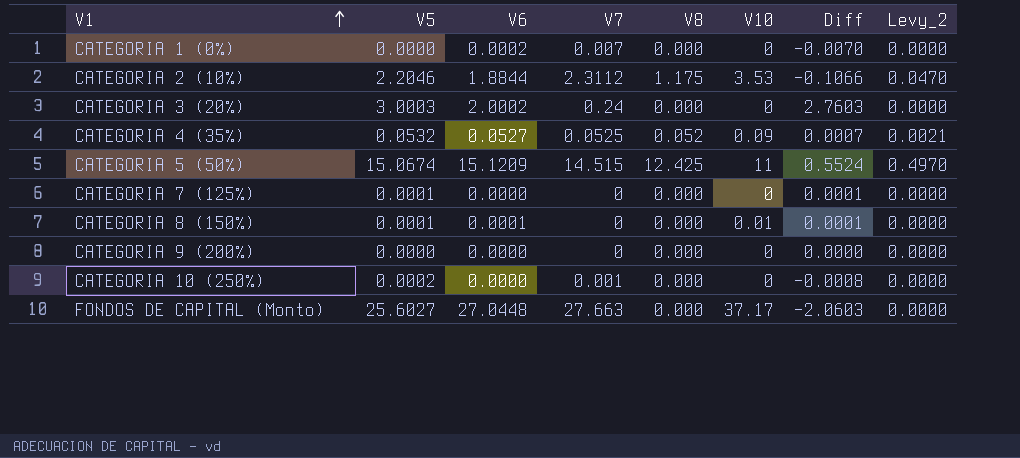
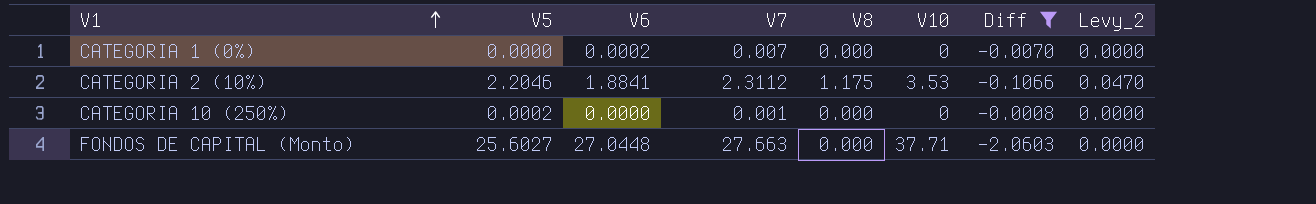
filter: none -> Diff <= -0.0008
CATEGORIA 2 (10%) | V6: 1.8844 -> 1.8841
FONDOS DE CAPITAL (Monto) | V10: 37.17 -> 37.71

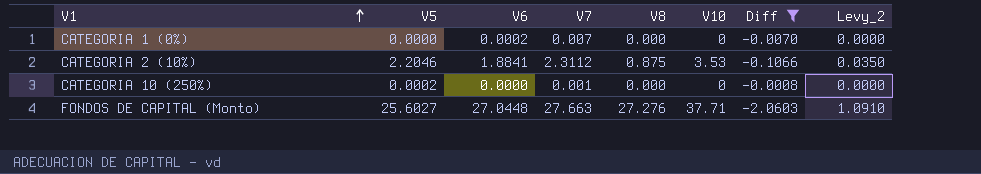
CATEGORIA 2 (10%) | V8: 1.175 -> 0.875
CATEGORIA 2 (10%) | Levy_2: 0.0470 -> 0.0350
FONDOS DE CAPITAL (Monto) | V8: 0.000 -> 27.276
FONDOS DE CAPITAL (Monto) | Levy_2: 0.0000 -> 1.0910

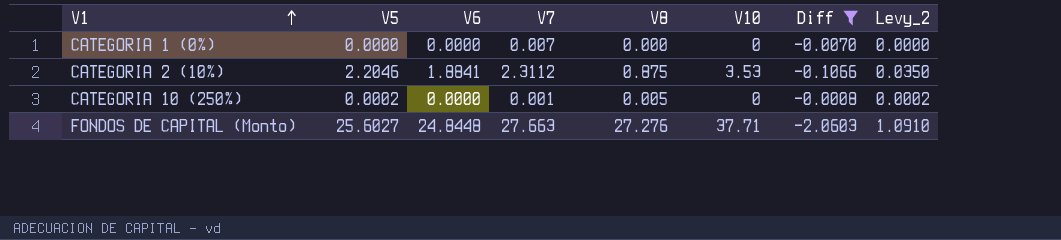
CATEGORIA 1 (0%) | V6: 0.0002 -> 0.0000
CATEGORIA 10 (250%) | V8: 0.000 -> 0.005
CATEGORIA 10 (250%) | Levy_2: 0.0000 -> 0.0002
FONDOS DE CAPITAL (Monto) | V6: 27.0448 -> 24.8448

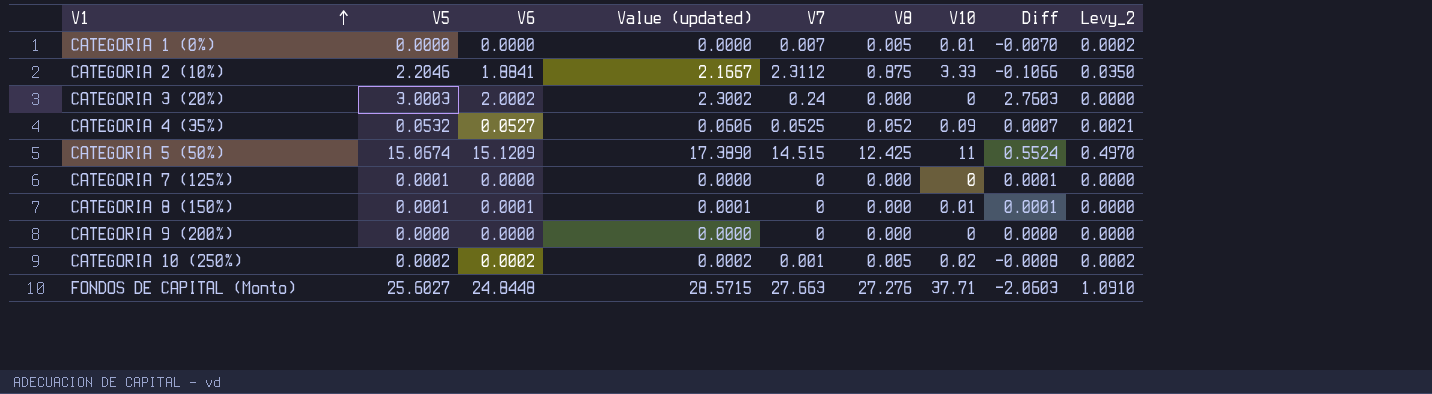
filter: Diff <= -0.0008 -> none
column Value (updated) | formula: none -> [V6] * 1.15
CATEGORIA 1 (0%) | V8: 0.000 -> 0.005
CATEGORIA 1 (0%) | V10: 0 -> 0.01
CATEGORIA 1 (0%) | Levy_2: 0.0000 -> 0.0002
CATEGORIA 2 (10%) | V10: 3.53 -> 3.33
CATEGORIA 10 (250%) | V6: 0.0000 -> 0.0002
CATEGORIA 10 (250%) | V10: 0 -> 0.02

